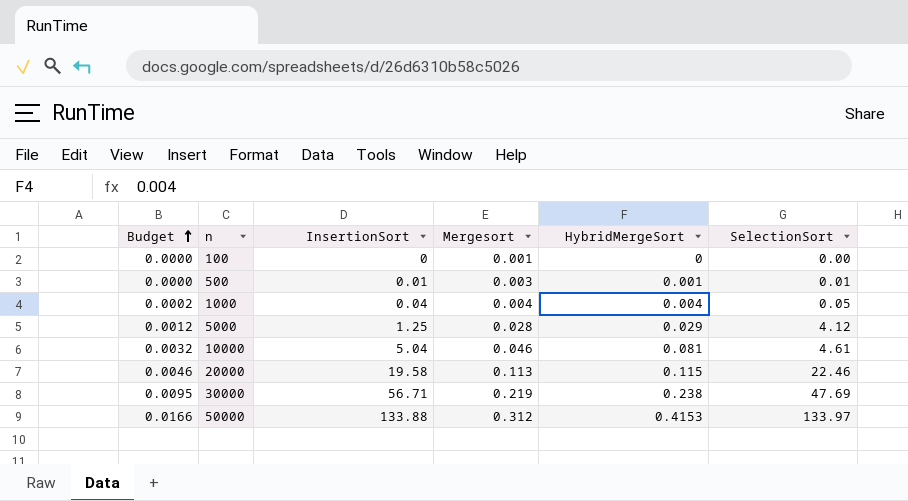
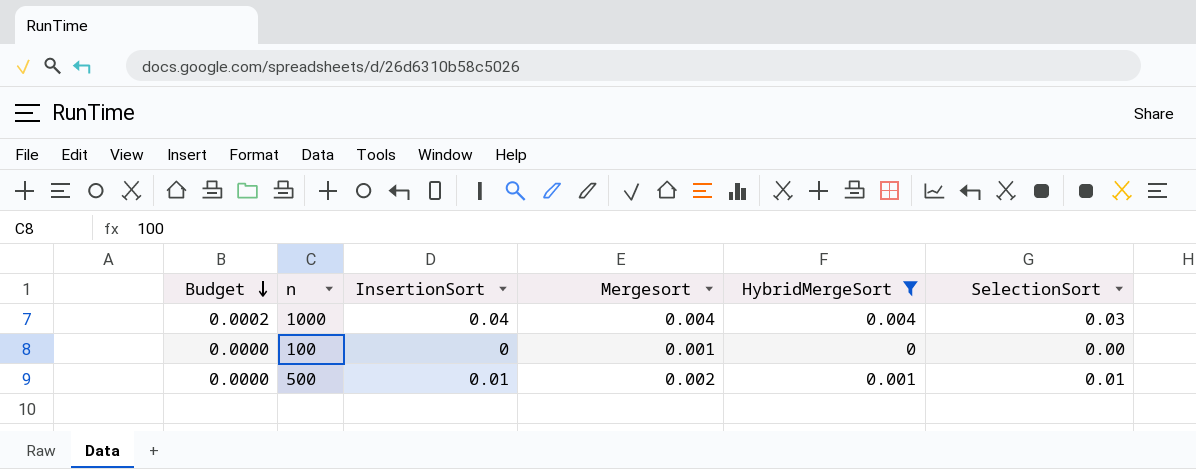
filter: none -> HybridMergeSort <= 0.004
row order: Budget ascending -> Budget descending
1000 | SelectionSort: 0.05 -> 0.03
500 | Mergesort: 0.003 -> 0.002

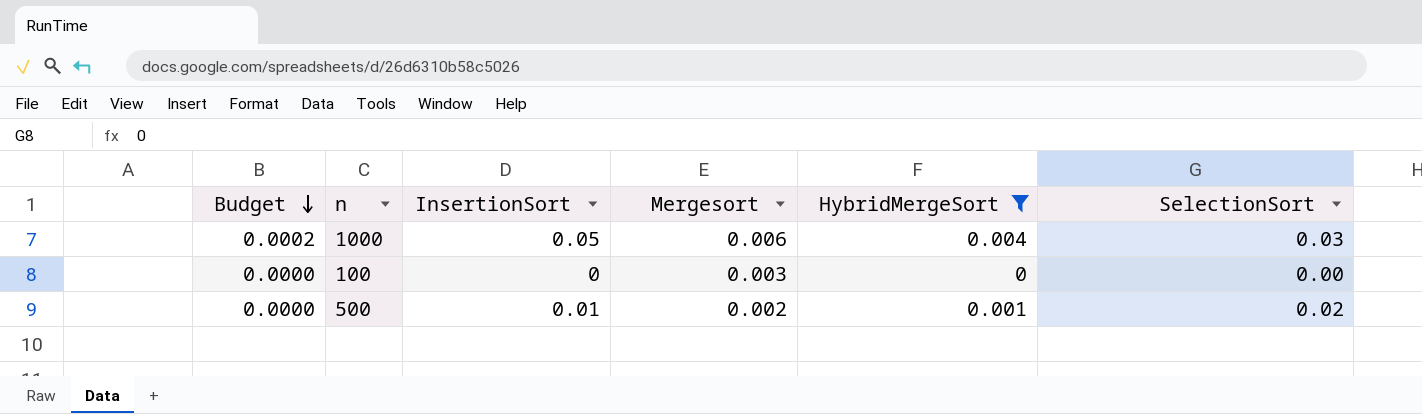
1000 | InsertionSort: 0.04 -> 0.05
1000 | Mergesort: 0.004 -> 0.006
100 | Mergesort: 0.001 -> 0.003
500 | SelectionSort: 0.01 -> 0.02

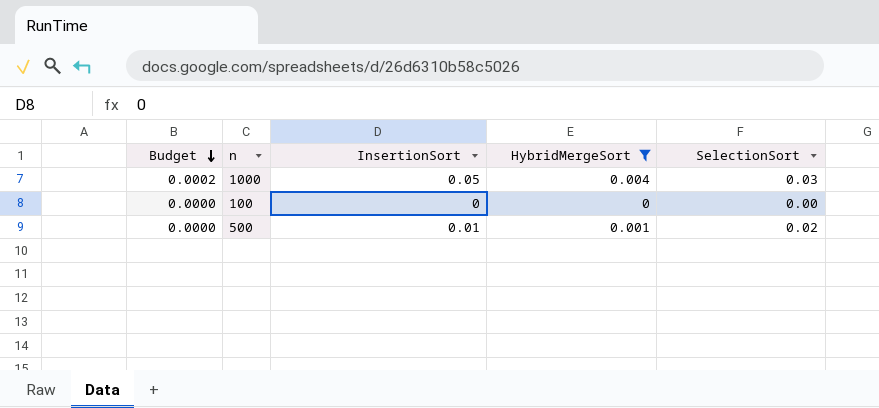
column Mergesort | position: 4 -> none

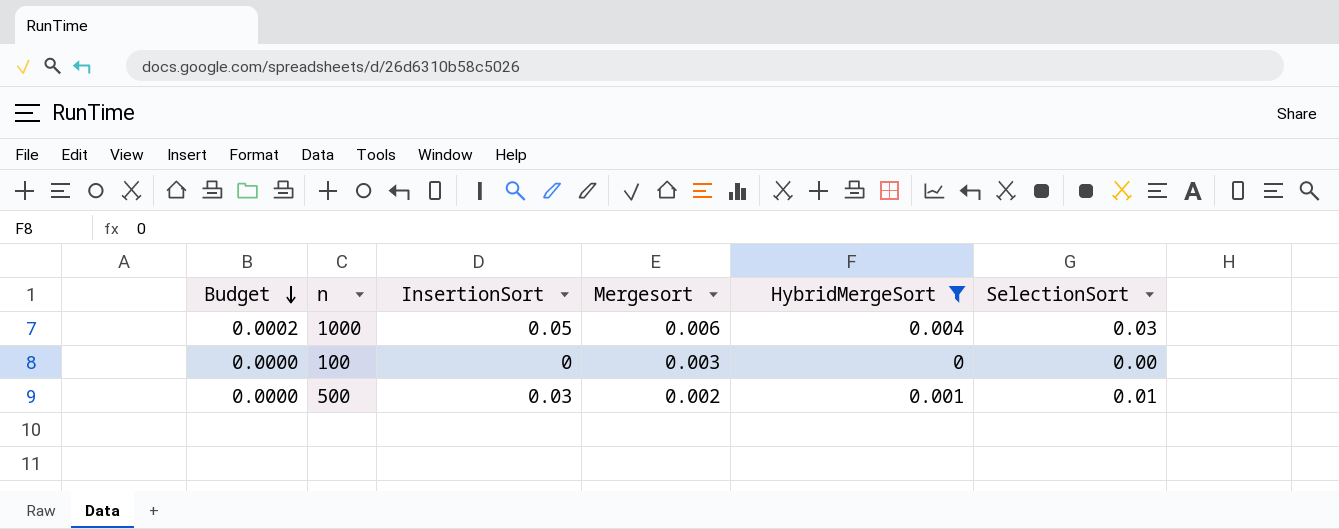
column Mergesort | position: none -> 4
500 | InsertionSort: 0.01 -> 0.03
500 | SelectionSort: 0.02 -> 0.01

